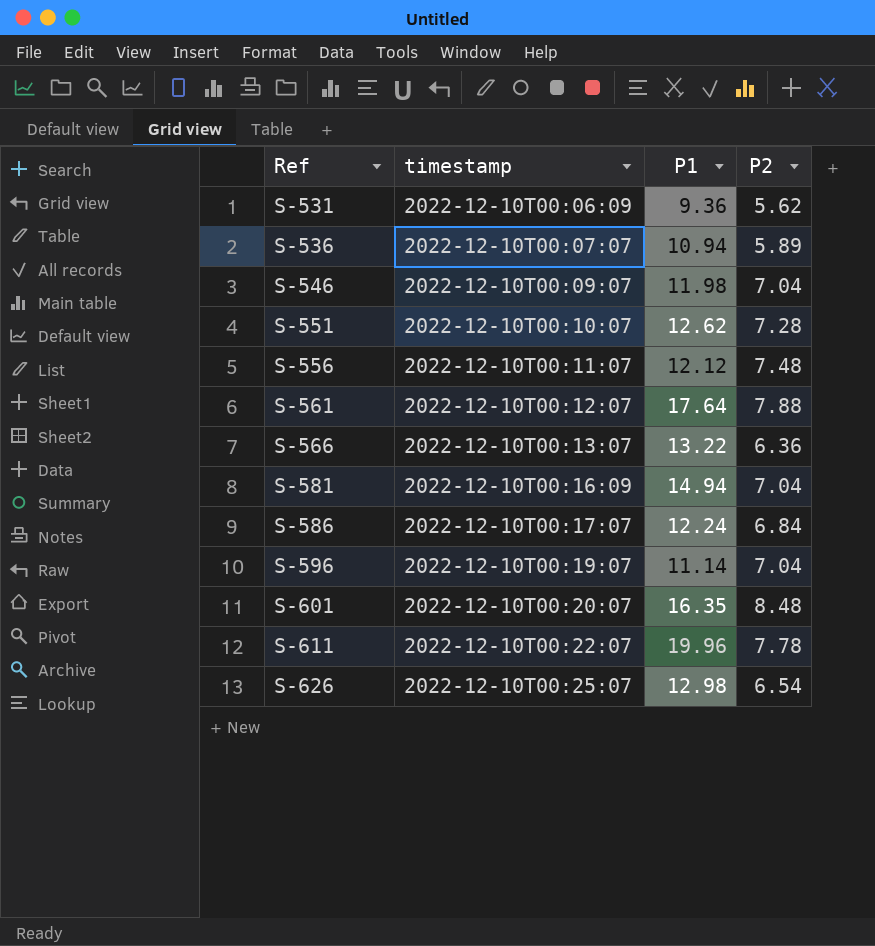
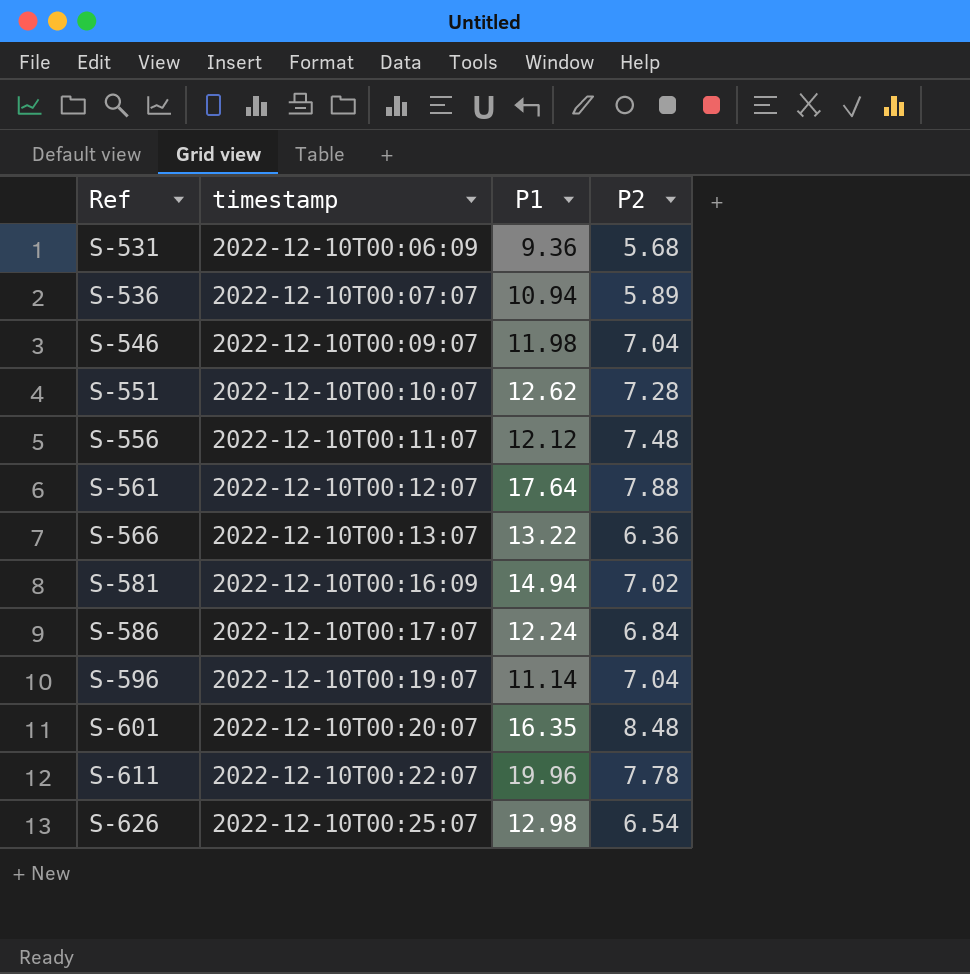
S-531 | P2: 5.62 -> 5.68
S-581 | P2: 7.04 -> 7.02

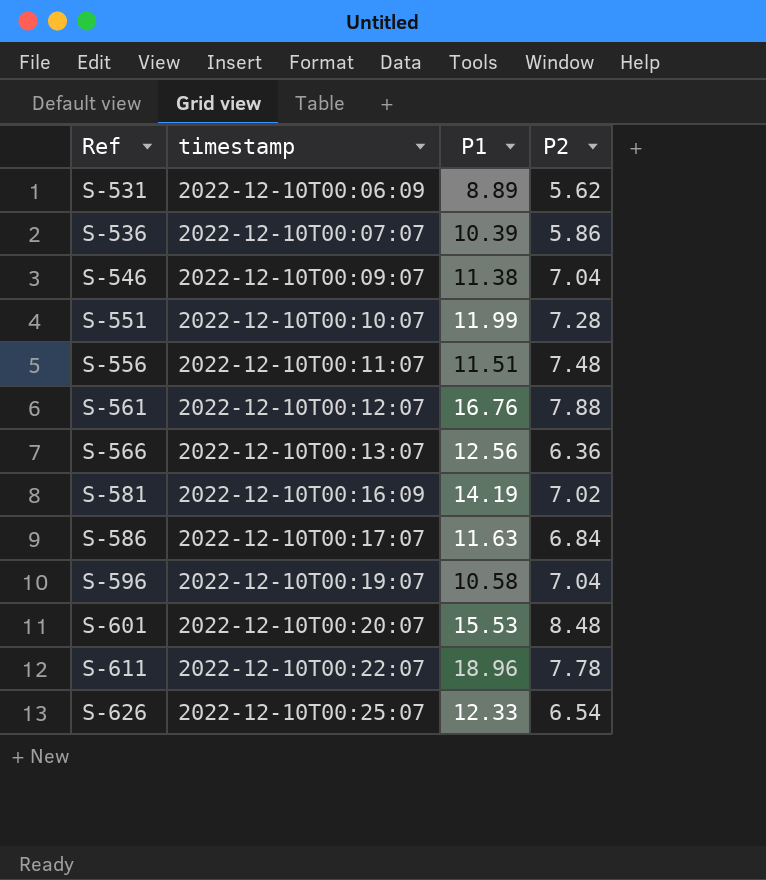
S-531 | P1: 9.36 -> 8.89
S-531 | P2: 5.68 -> 5.62
S-536 | P1: 10.94 -> 10.39
S-536 | P2: 5.89 -> 5.86
S-546 | P1: 11.98 -> 11.38
S-551 | P1: 12.62 -> 11.99
S-556 | P1: 12.12 -> 11.51
S-561 | P1: 17.64 -> 16.76
S-566 | P1: 13.22 -> 12.56
S-581 | P1: 14.94 -> 14.19
S-586 | P1: 12.24 -> 11.63
S-596 | P1: 11.14 -> 10.58
S-601 | P1: 16.35 -> 15.53
S-611 | P1: 19.96 -> 18.96
S-626 | P1: 12.98 -> 12.33

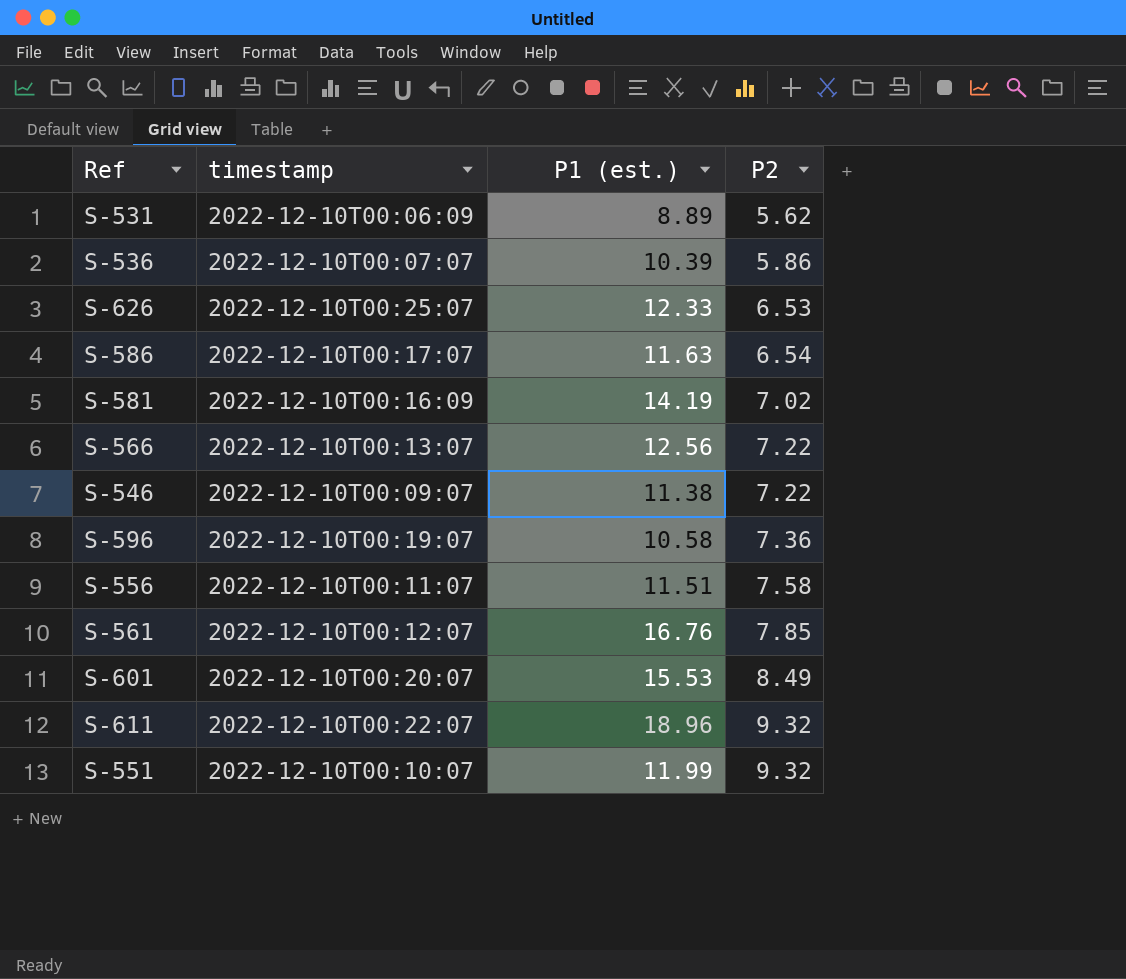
row order: Ref ascending -> P2 ascending
column name: P1 -> P1 (est.)
S-626 | P2: 6.54 -> 6.53
S-586 | P2: 6.84 -> 6.54
S-566 | P2: 6.36 -> 7.22
S-546 | P2: 7.04 -> 7.22
S-596 | P2: 7.04 -> 7.36
S-556 | P2: 7.48 -> 7.58
S-561 | P2: 7.88 -> 7.85
S-601 | P2: 8.48 -> 8.49
S-611 | P2: 7.78 -> 9.32
S-551 | P2: 7.28 -> 9.32

